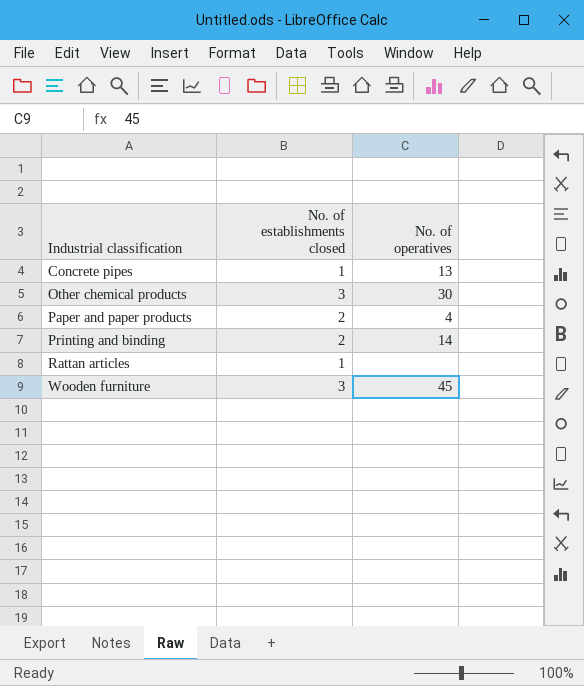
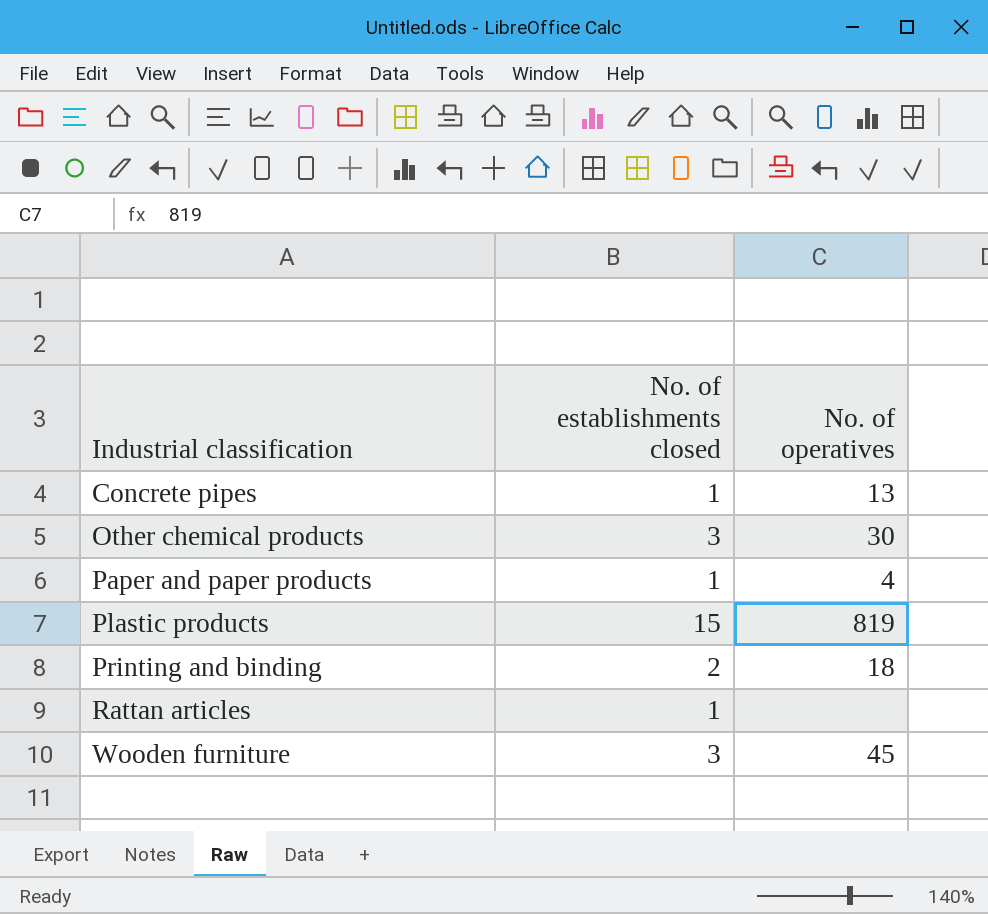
Paper and paper products | No. of establishments closed: 2 -> 1
row Plastic products: none -> 15 | 819
Printing and binding | No. of operatives: 14 -> 18

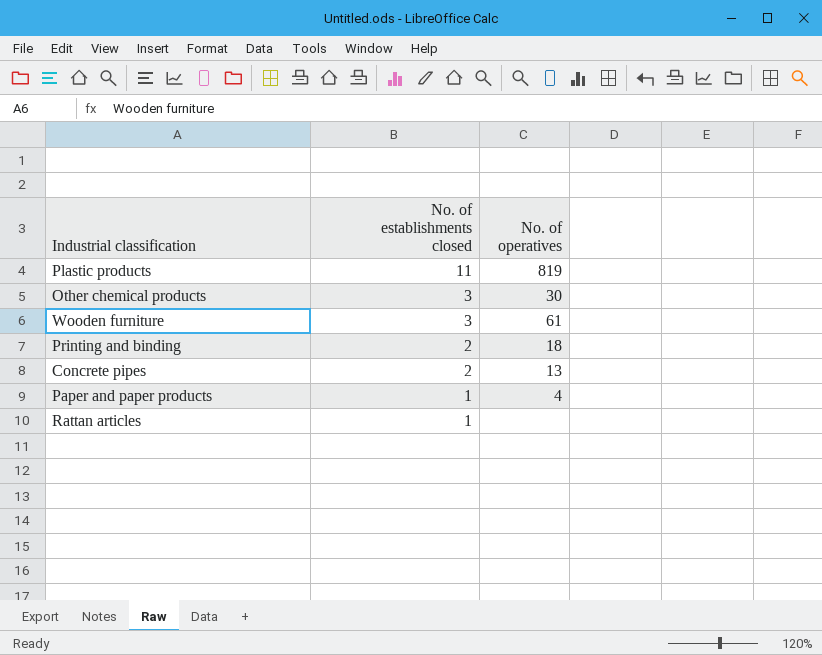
row order: Industrial classification ascending -> No. of establishments closed descending
Plastic products | No. of establishments closed: 15 -> 11
Wooden furniture | No. of operatives: 45 -> 61
Concrete pipes | No. of establishments closed: 1 -> 2

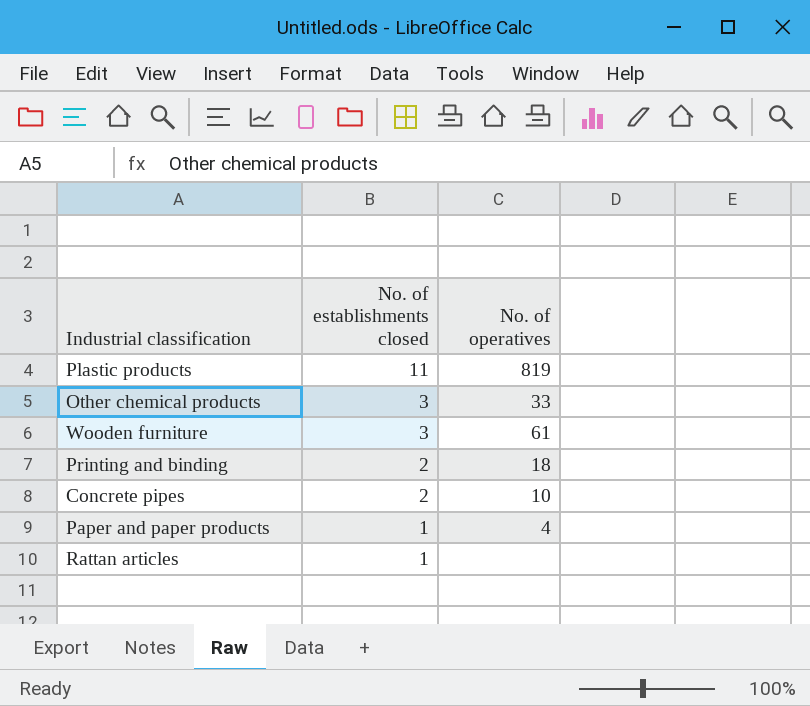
Other chemical products | No. of operatives: 30 -> 33
Concrete pipes | No. of operatives: 13 -> 10

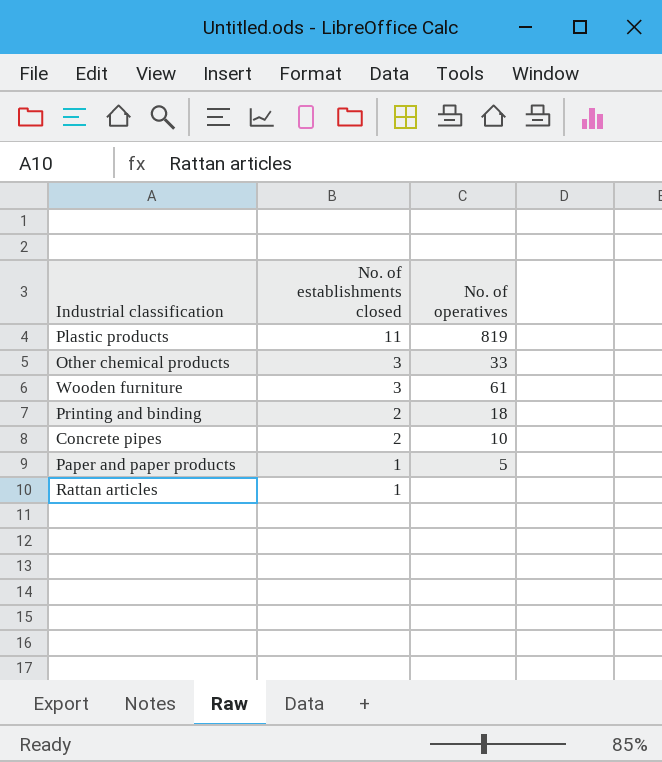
Paper and paper products | No. of operatives: 4 -> 5

